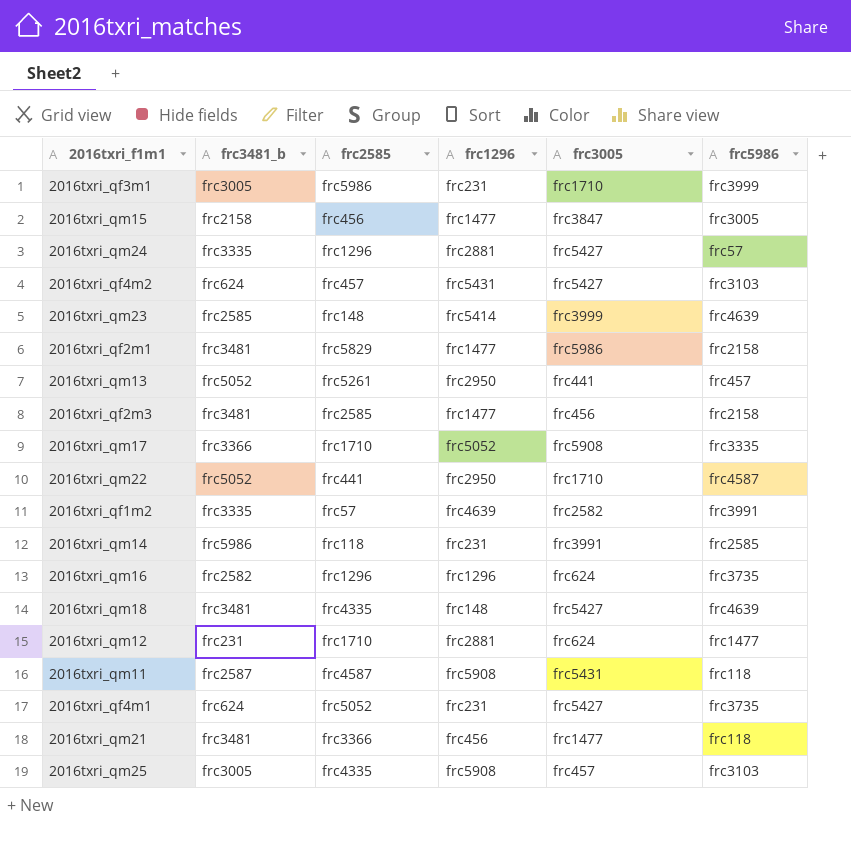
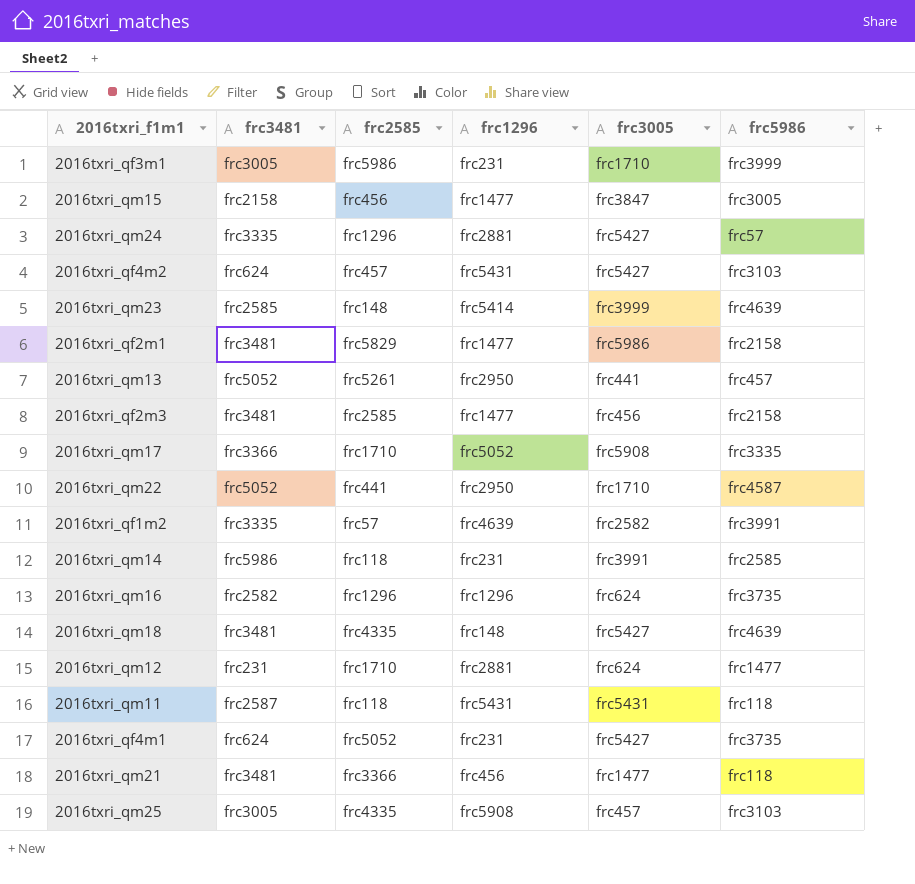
column name: frc3481_b -> frc3481
2016txri_qm11 | frc2585: frc4587 -> frc118
2016txri_qm11 | frc1296: frc5908 -> frc5431

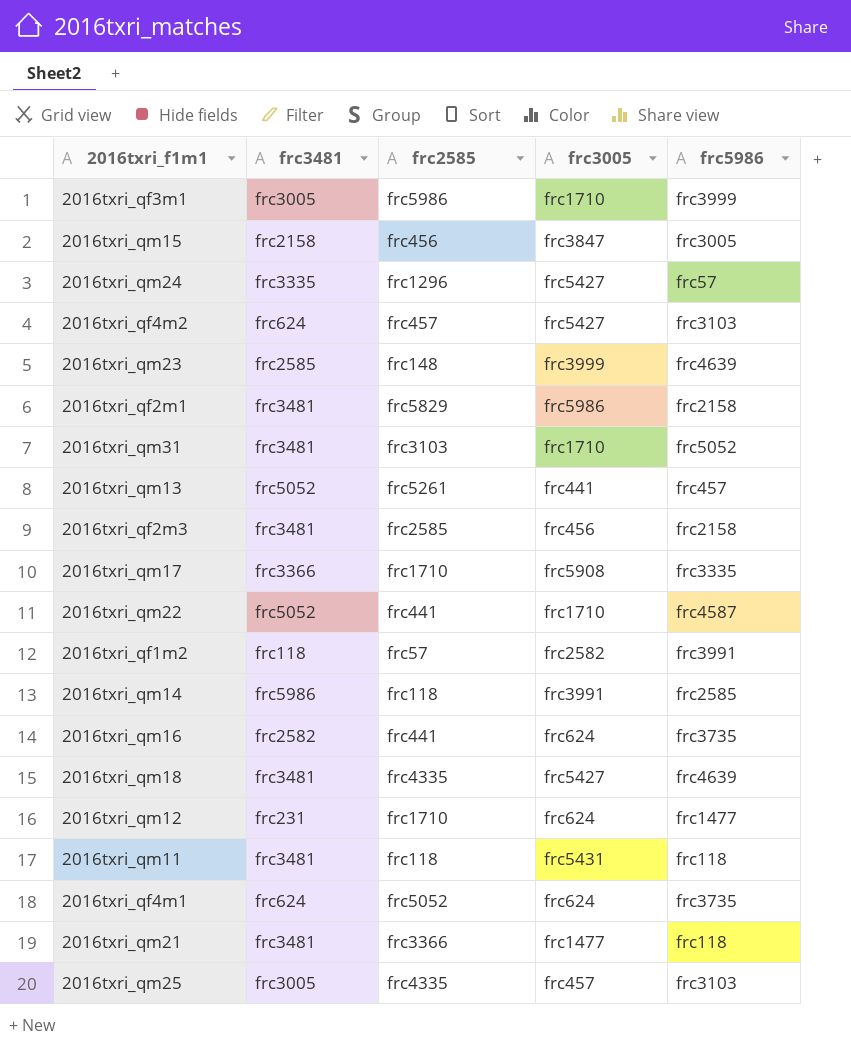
column frc1296 | position: 4 -> none
row 2016txri_qm31: none -> frc3481 | frc3103 | frc1710 | frc5052
2016txri_qf1m2 | frc3481: frc3335 -> frc118
2016txri_qm16 | frc2585: frc1296 -> frc441
2016txri_qm11 | frc3481: frc2587 -> frc3481
2016txri_qf4m1 | frc3005: frc5427 -> frc624

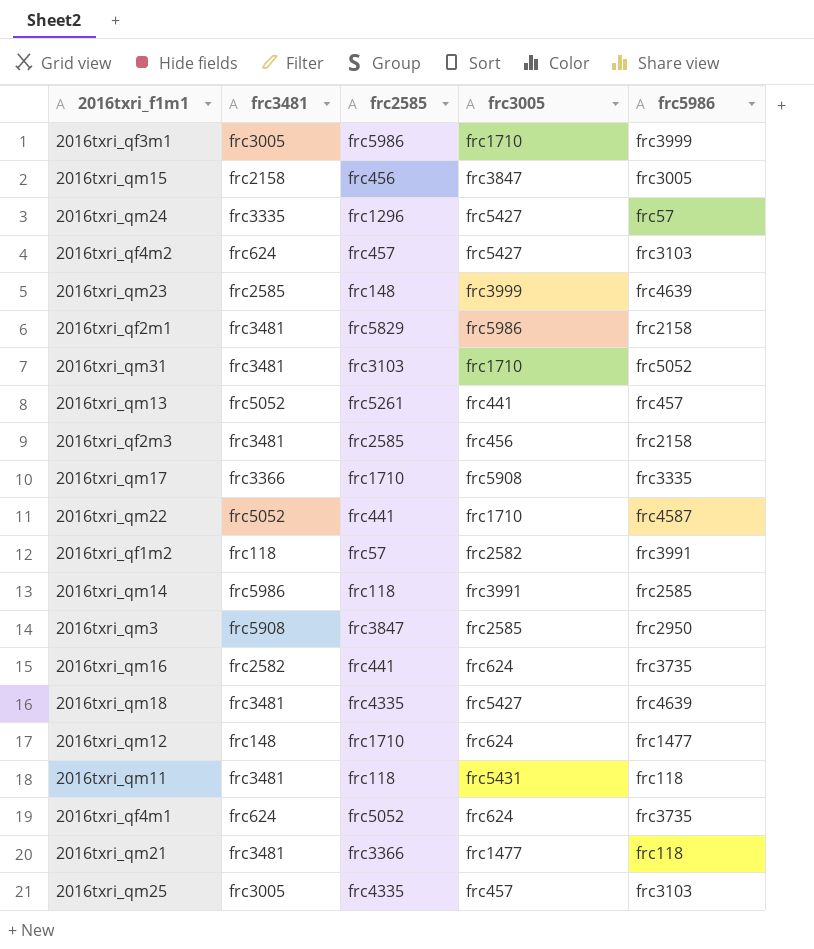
row 2016txri_qm3: none -> frc5908 | frc3847 | frc2585 | frc2950
2016txri_qm12 | frc3481: frc231 -> frc148

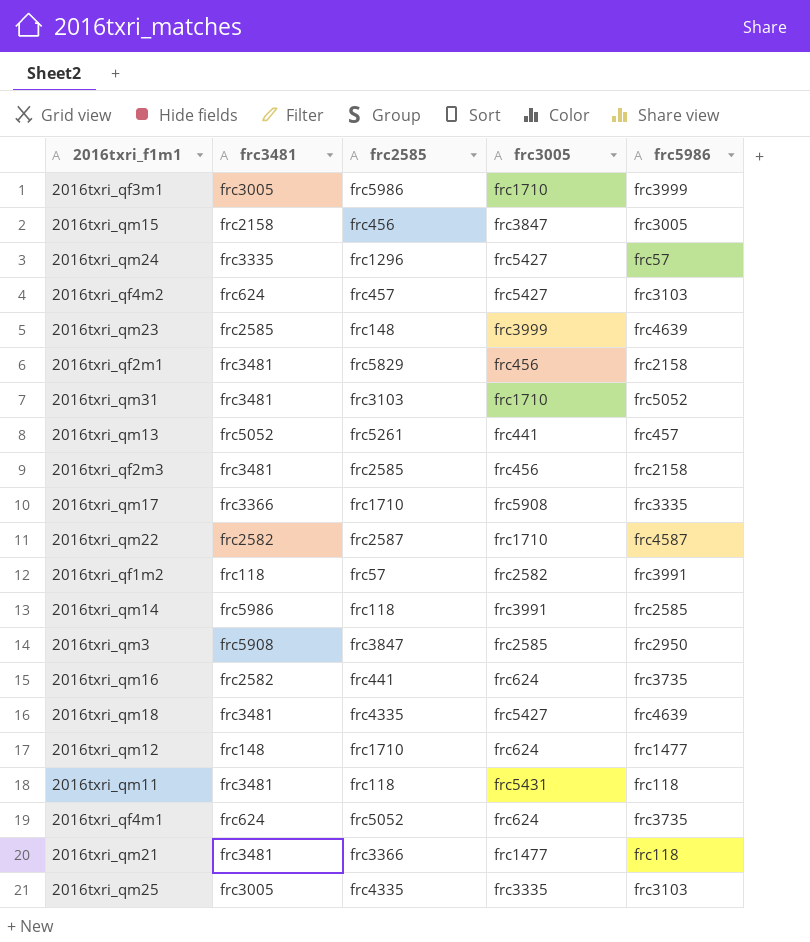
2016txri_qf2m1 | frc3005: frc5986 -> frc456
2016txri_qm22 | frc3481: frc5052 -> frc2582
2016txri_qm22 | frc2585: frc441 -> frc2587
2016txri_qm25 | frc3005: frc457 -> frc3335

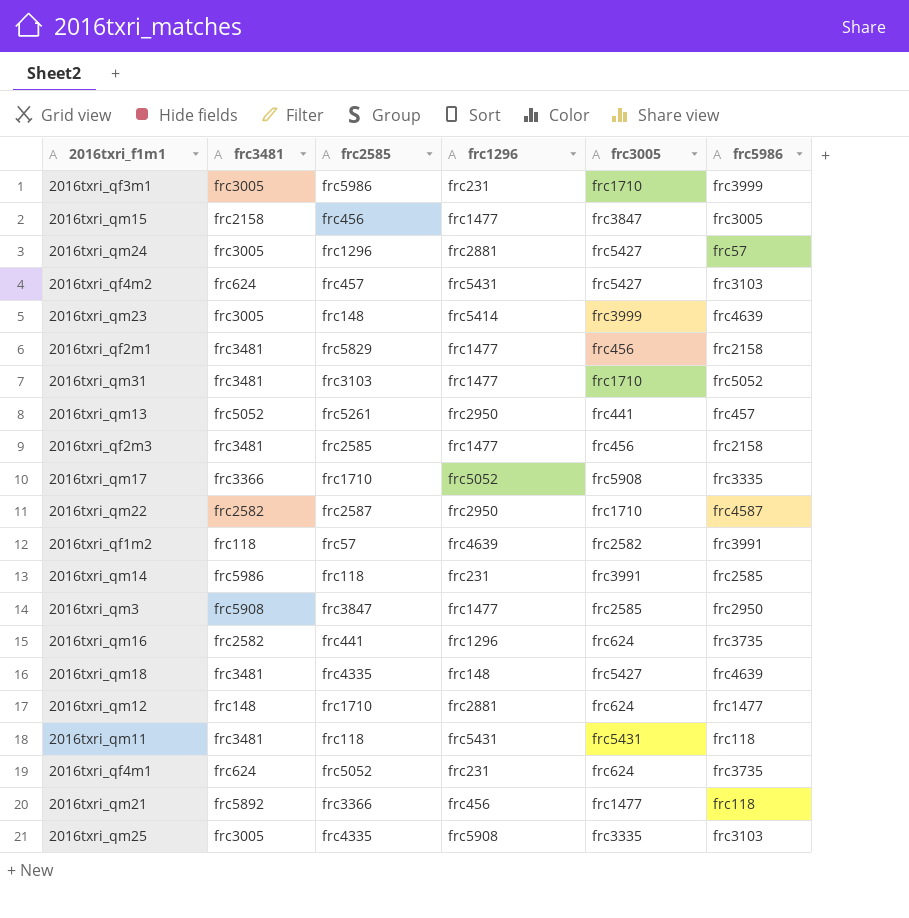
column frc1296 | position: none -> 4
2016txri_qm24 | frc3481: frc3335 -> frc3005
2016txri_qm23 | frc3481: frc2585 -> frc3005
2016txri_qm21 | frc3481: frc3481 -> frc5892

